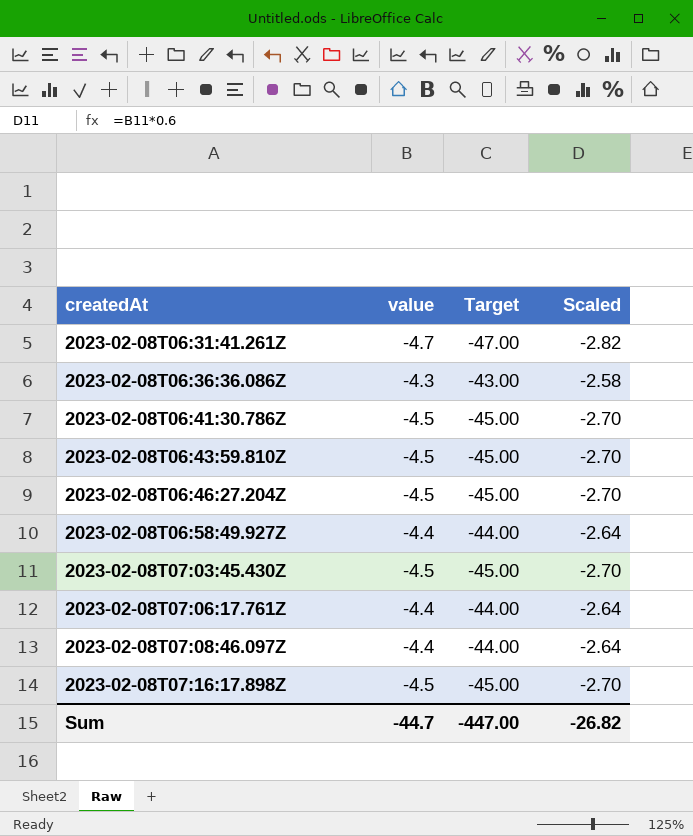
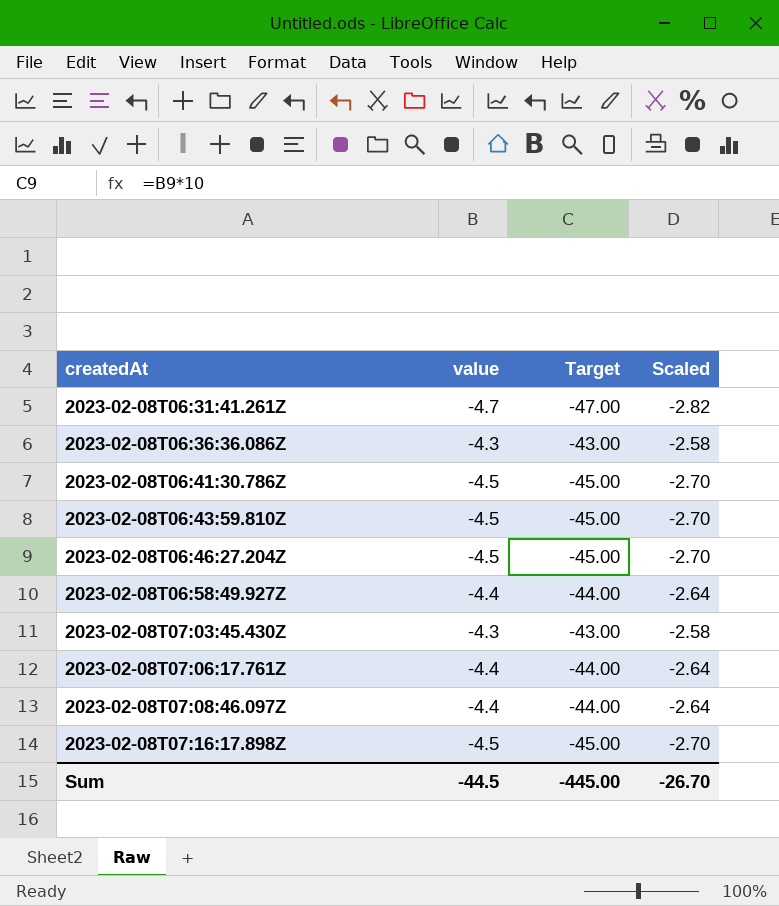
2023-02-08T07:03:45.430Z | value: -4.5 -> -4.3
2023-02-08T07:03:45.430Z | Target: -45.00 -> -43.00
2023-02-08T07:03:45.430Z | Scaled: -2.70 -> -2.58
Sum | value: -44.7 -> -44.5
Sum | Target: -447.00 -> -445.00
Sum | Scaled: -26.82 -> -26.70

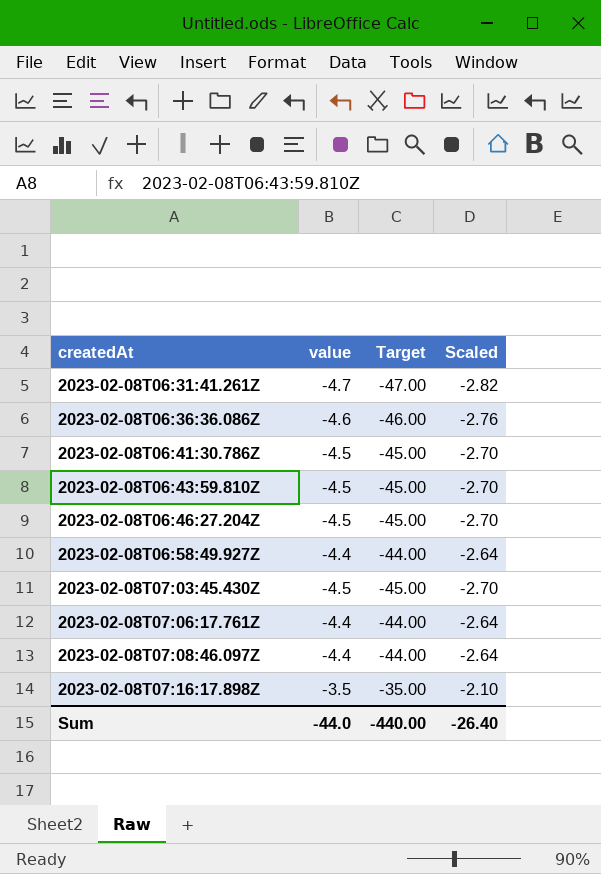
2023-02-08T06:36:36.086Z | value: -4.3 -> -4.6
2023-02-08T06:36:36.086Z | Target: -43.00 -> -46.00
2023-02-08T06:36:36.086Z | Scaled: -2.58 -> -2.76
2023-02-08T07:03:45.430Z | value: -4.3 -> -4.5
2023-02-08T07:03:45.430Z | Target: -43.00 -> -45.00
2023-02-08T07:03:45.430Z | Scaled: -2.58 -> -2.70
2023-02-08T07:16:17.898Z | value: -4.5 -> -3.5
2023-02-08T07:16:17.898Z | Target: -45.00 -> -35.00
2023-02-08T07:16:17.898Z | Scaled: -2.70 -> -2.10
Sum | value: -44.5 -> -44.0
Sum | Target: -445.00 -> -440.00
Sum | Scaled: -26.70 -> -26.40

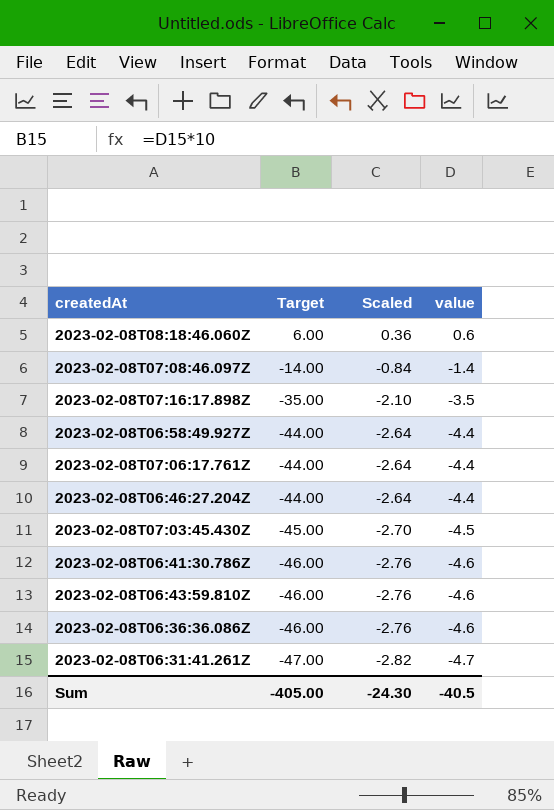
row order: createdAt ascending -> Target descending
column value | position: 2 -> 4
row 2023-02-08T08:18:46.060Z: none -> 6.00 | 0.36 | 0.6
2023-02-08T07:08:46.097Z | Target: -44.00 -> -14.00
2023-02-08T07:08:46.097Z | Scaled: -2.64 -> -0.84
2023-02-08T07:08:46.097Z | value: -4.4 -> -1.4
2023-02-08T06:46:27.204Z | Target: -45.00 -> -44.00
2023-02-08T06:46:27.204Z | Scaled: -2.70 -> -2.64
2023-02-08T06:46:27.204Z | value: -4.5 -> -4.4
2023-02-08T06:41:30.786Z | Target: -45.00 -> -46.00
2023-02-08T06:41:30.786Z | Scaled: -2.70 -> -2.76
2023-02-08T06:41:30.786Z | value: -4.5 -> -4.6
2023-02-08T06:43:59.810Z | Target: -45.00 -> -46.00
2023-02-08T06:43:59.810Z | Scaled: -2.70 -> -2.76
2023-02-08T06:43:59.810Z | value: -4.5 -> -4.6
Sum | Target: -440.00 -> -405.00
Sum | Scaled: -26.40 -> -24.30
Sum | value: -44.0 -> -40.5

